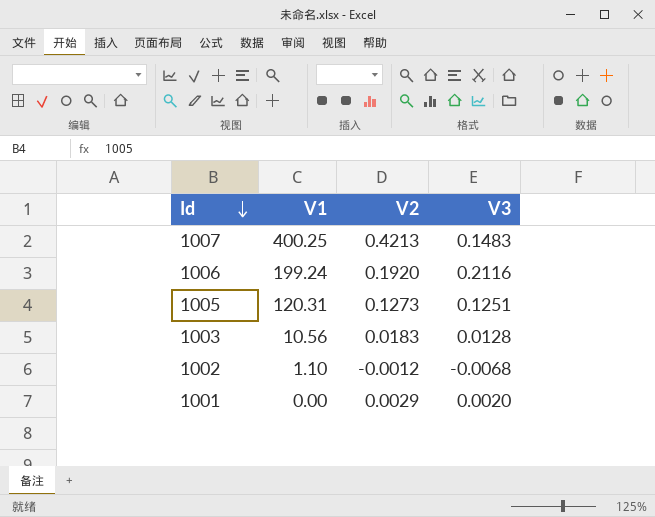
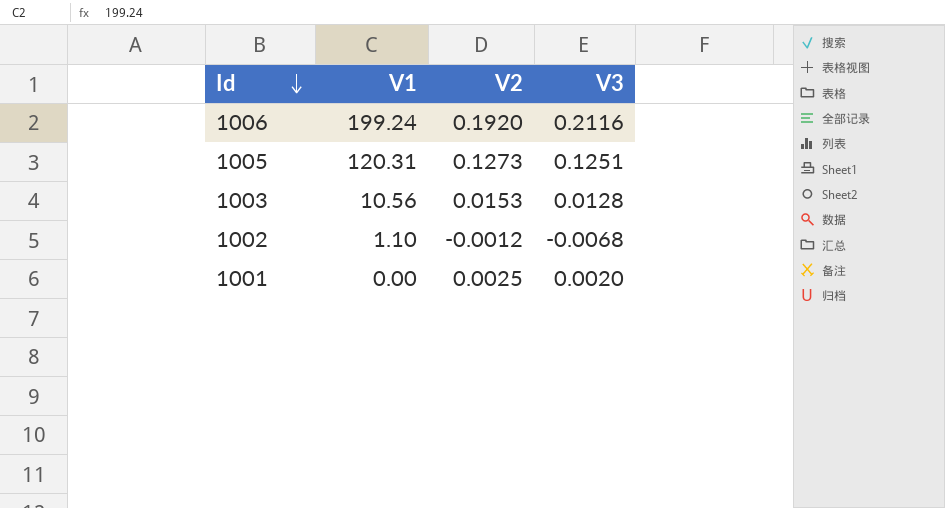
row 1007: 400.25 | 0.4213 | 0.1483 -> none
1003 | V2: 0.0183 -> 0.0153
1001 | V2: 0.0029 -> 0.0025

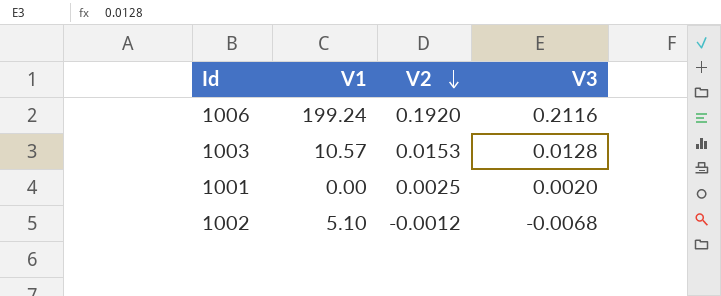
row order: Id descending -> V2 descending
row 1005: 120.31 | 0.1273 | 0.1251 -> none
1003 | V1: 10.56 -> 10.57
1002 | V1: 1.10 -> 5.10

